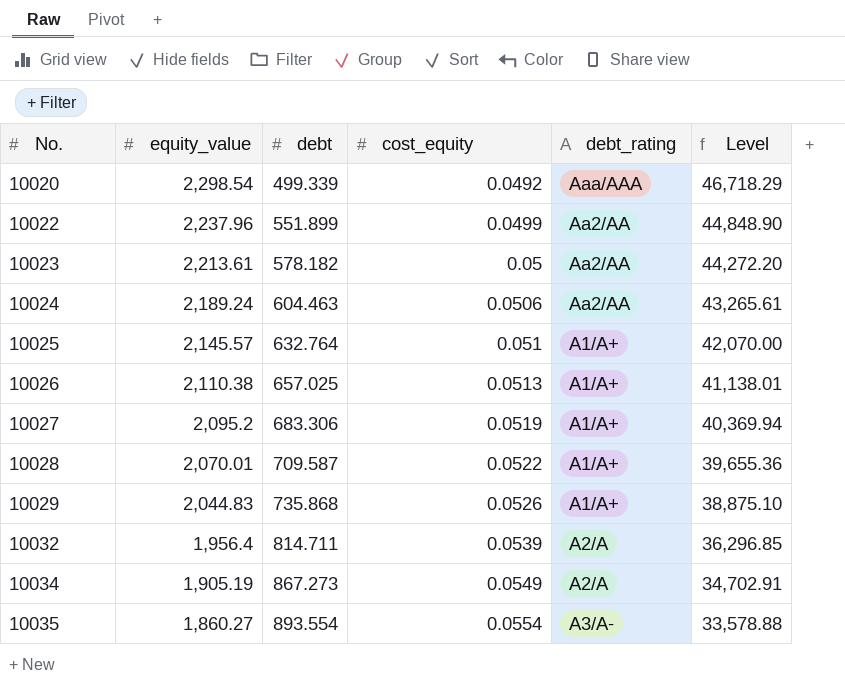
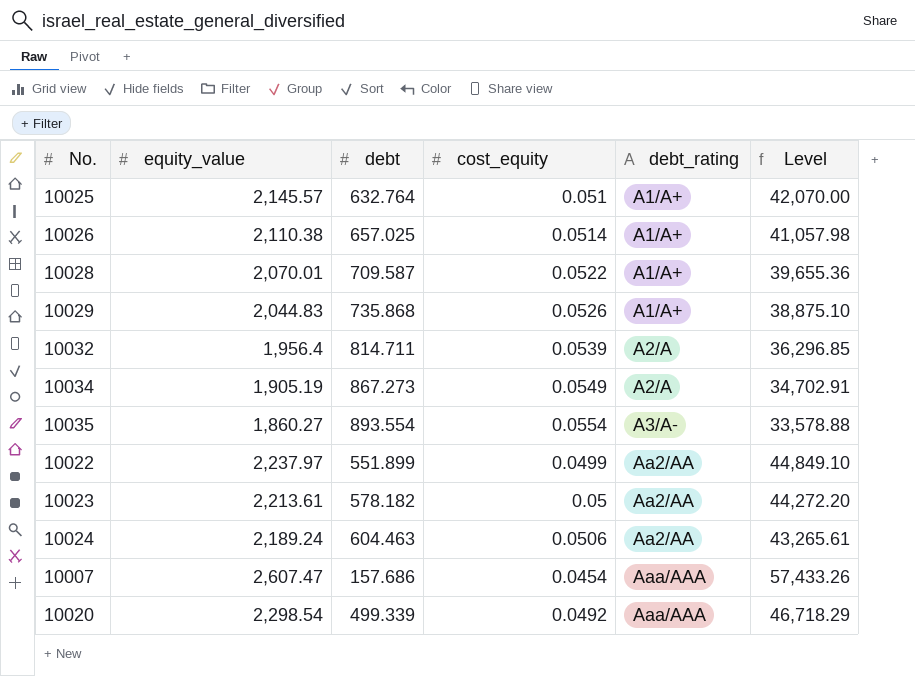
row order: No. ascending -> debt_rating ascending
row 10027: 2,095.2 | 683.306 | 0.0519 | A1/A+ | 40,369.94 -> none
10026 | cost_equity: 0.0513 -> 0.0514
10026 | Level: 41,138.01 -> 41,057.98
10022 | equity_value: 2,237.96 -> 2,237.97
10022 | Level: 44,848.90 -> 44,849.10
row 10007: none -> 2,607.47 | 157.686 | 0.0454 | Aaa/AAA | 57,433.26

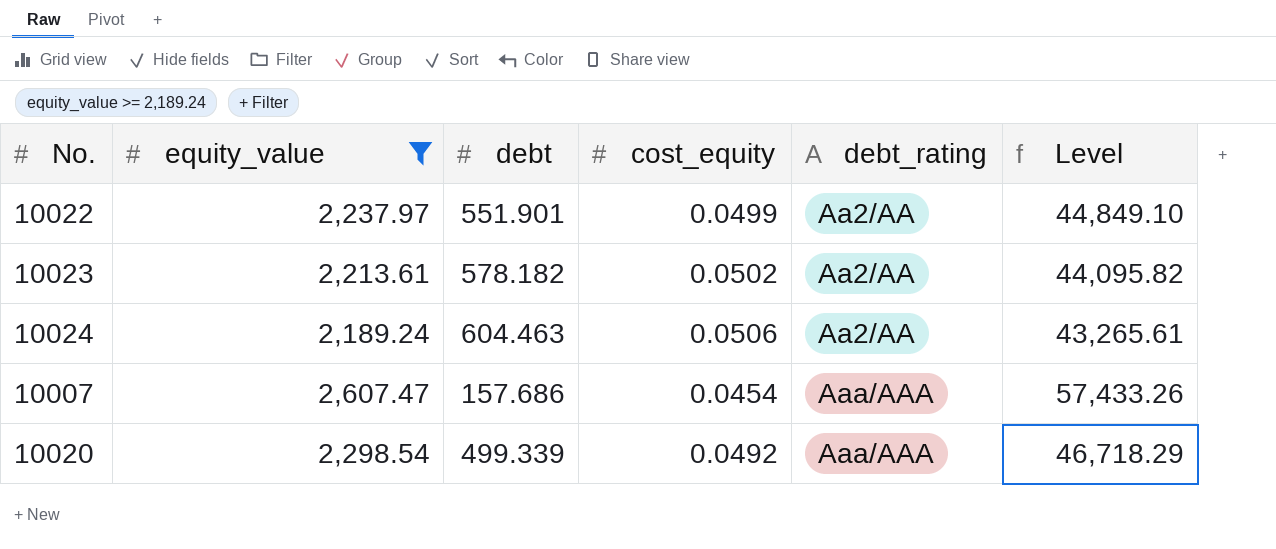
filter: none -> equity_value >= 2,189.24
10022 | debt: 551.899 -> 551.901
10023 | cost_equity: 0.05 -> 0.0502
10023 | Level: 44,272.20 -> 44,095.82

